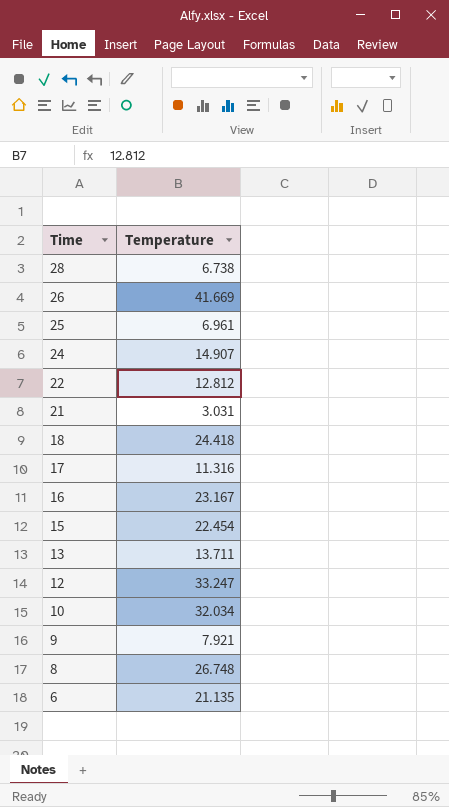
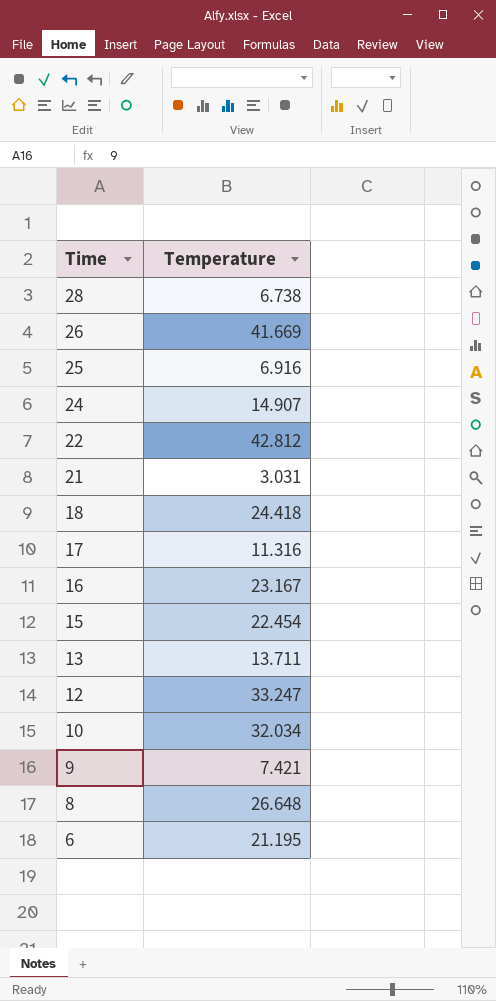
25 | Temperature: 6.961 -> 6.916
22 | Temperature: 12.812 -> 42.812
9 | Temperature: 7.921 -> 7.421
8 | Temperature: 26.748 -> 26.648
6 | Temperature: 21.135 -> 21.195

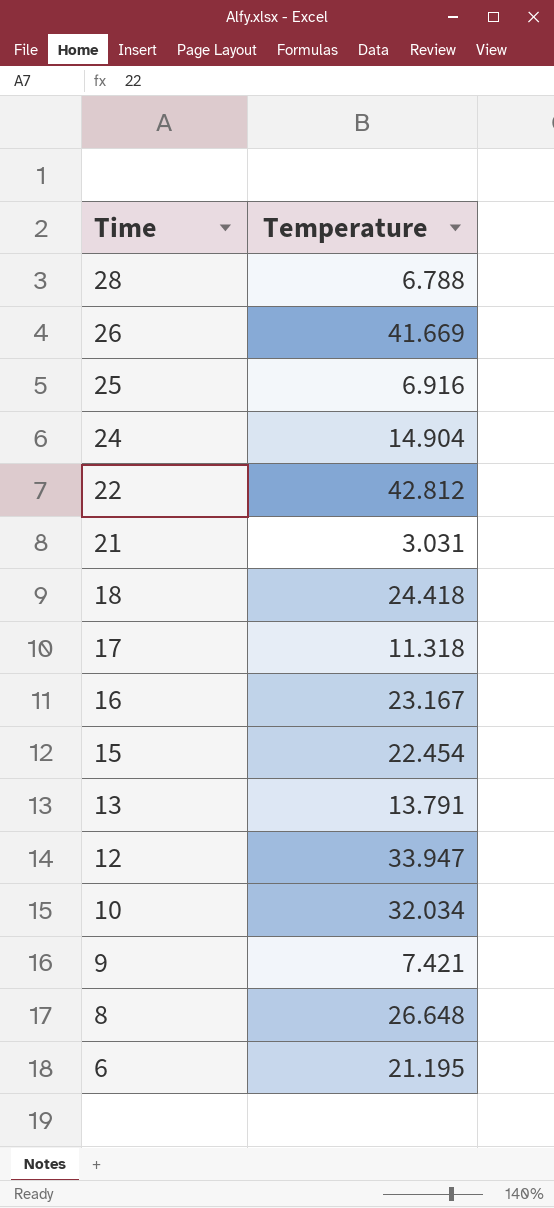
28 | Temperature: 6.738 -> 6.788
24 | Temperature: 14.907 -> 14.904
17 | Temperature: 11.316 -> 11.318
13 | Temperature: 13.711 -> 13.791
12 | Temperature: 33.247 -> 33.947

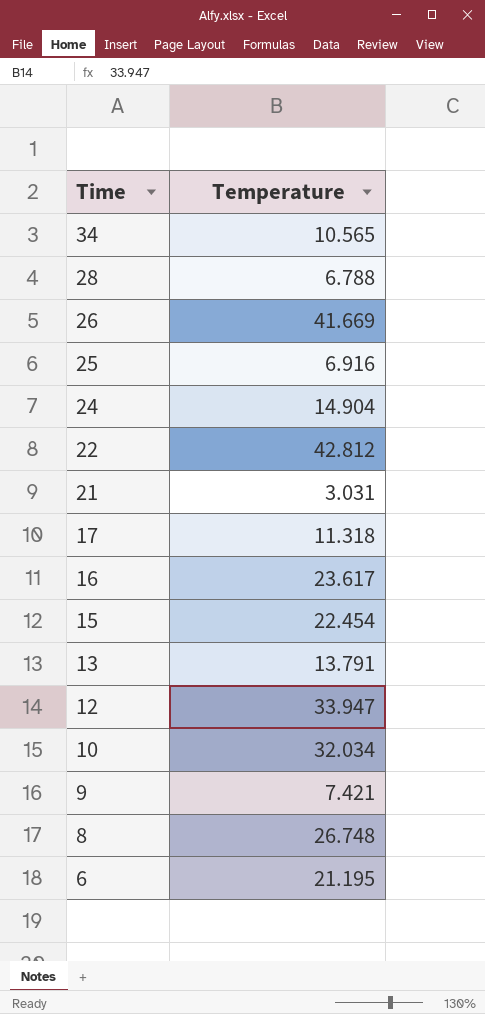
row 18: 24.418 -> none
row 34: none -> 10.565
16 | Temperature: 23.167 -> 23.617
8 | Temperature: 26.648 -> 26.748

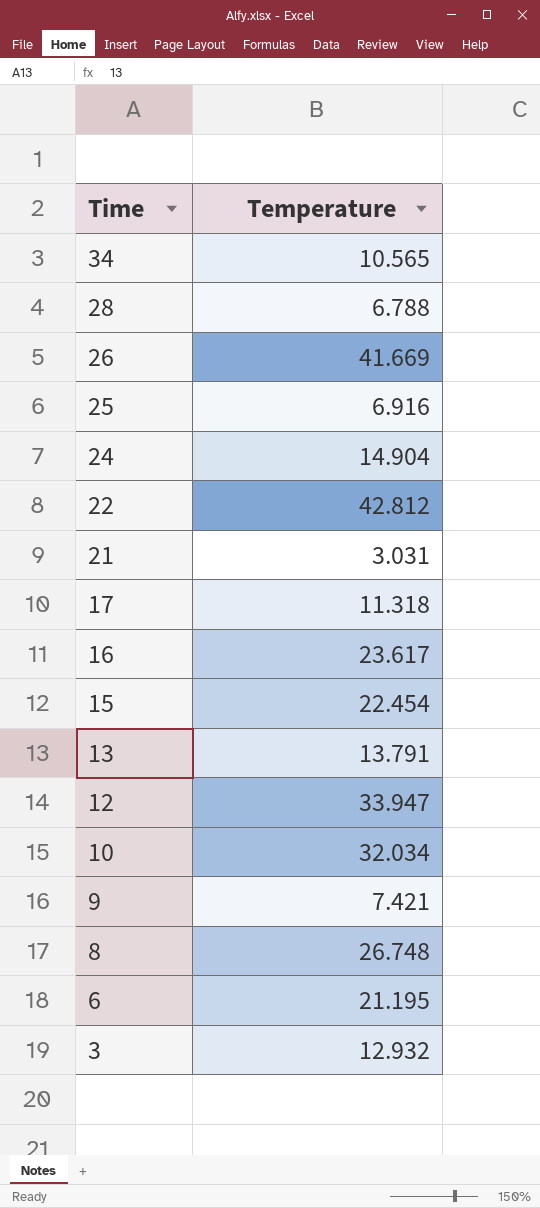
row 3: none -> 12.932

